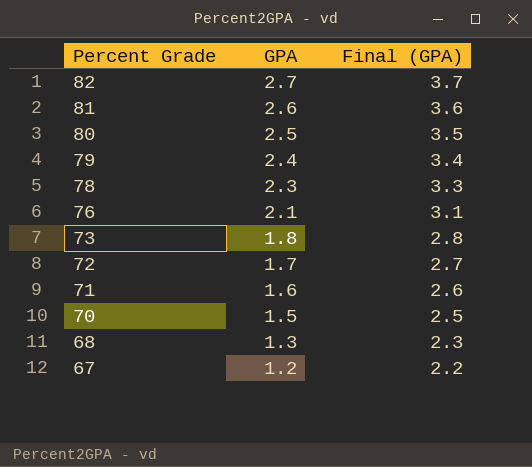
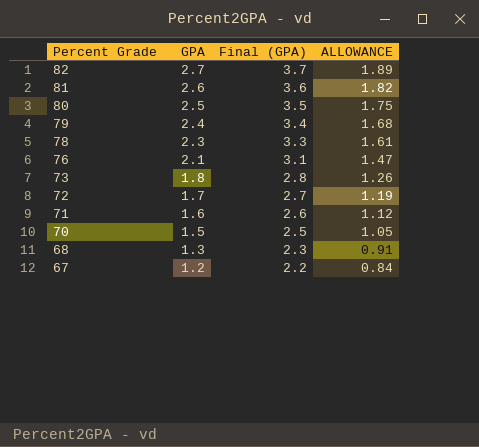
column ALLOWANCE | formula: none -> [GPA] * 0.7

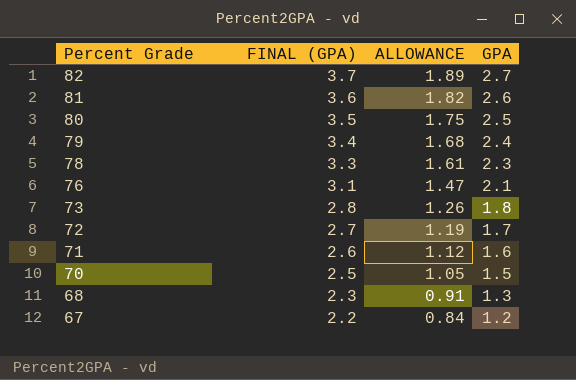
column name: Final (GPA) -> FINAL (GPA)
column GPA | position: 2 -> 4

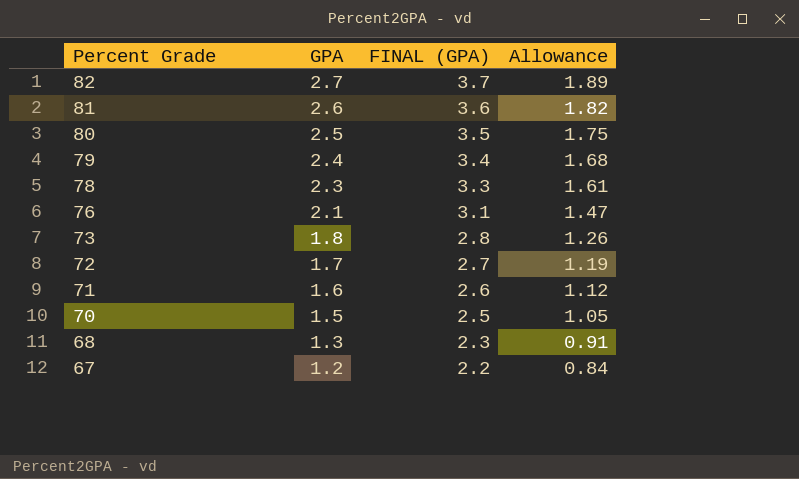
column GPA | position: 4 -> 2
column name: ALLOWANCE -> Allowance

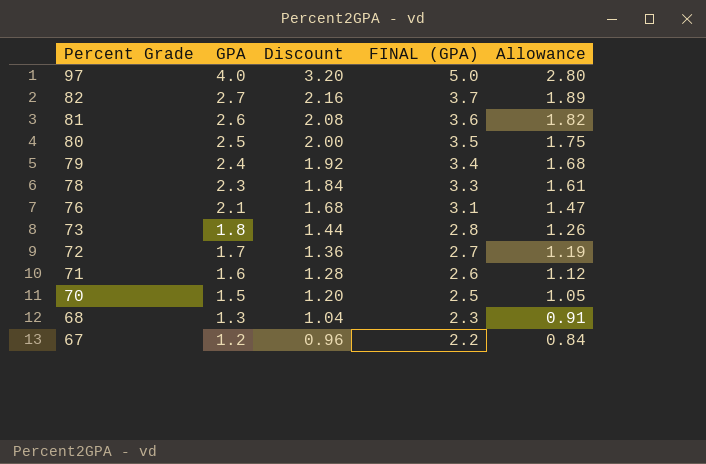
column Discount | formula: none -> [GPA] * 0.8
row 97: none -> 4.0 | 3.20 | 5.0 | 2.80

